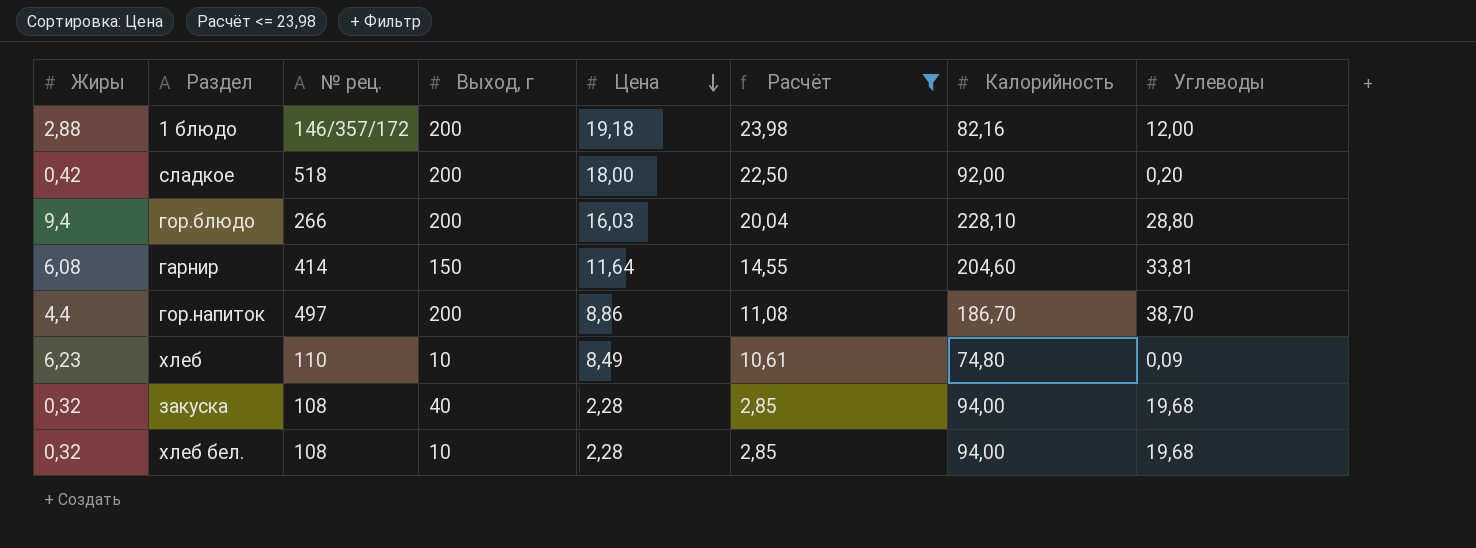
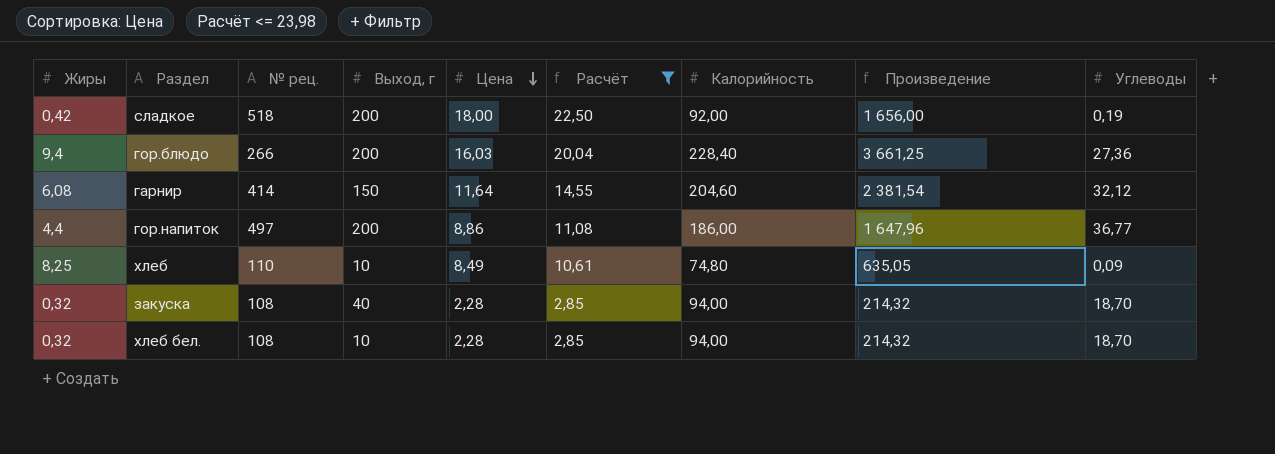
column Произведение | formula: none -> [Цена] * [Калорийность]
row 1 блюдо: 2,88 | 146/357/172 | 200 | 19,18 | 23,98 | 82,16 | 12,00 -> none
сладкое | Углеводы: 0,20 -> 0,19
гор.блюдо | Калорийность: 228,10 -> 228,40
гор.блюдо | Углеводы: 28,80 -> 27,36
гарнир | Углеводы: 33,81 -> 32,12
гор.напиток | Калорийность: 186,70 -> 186,00
гор.напиток | Углеводы: 38,70 -> 36,77
хлеб | Жиры: 6,23 -> 8,25
закуска | Углеводы: 19,68 -> 18,70
хлеб бел. | Углеводы: 19,68 -> 18,70

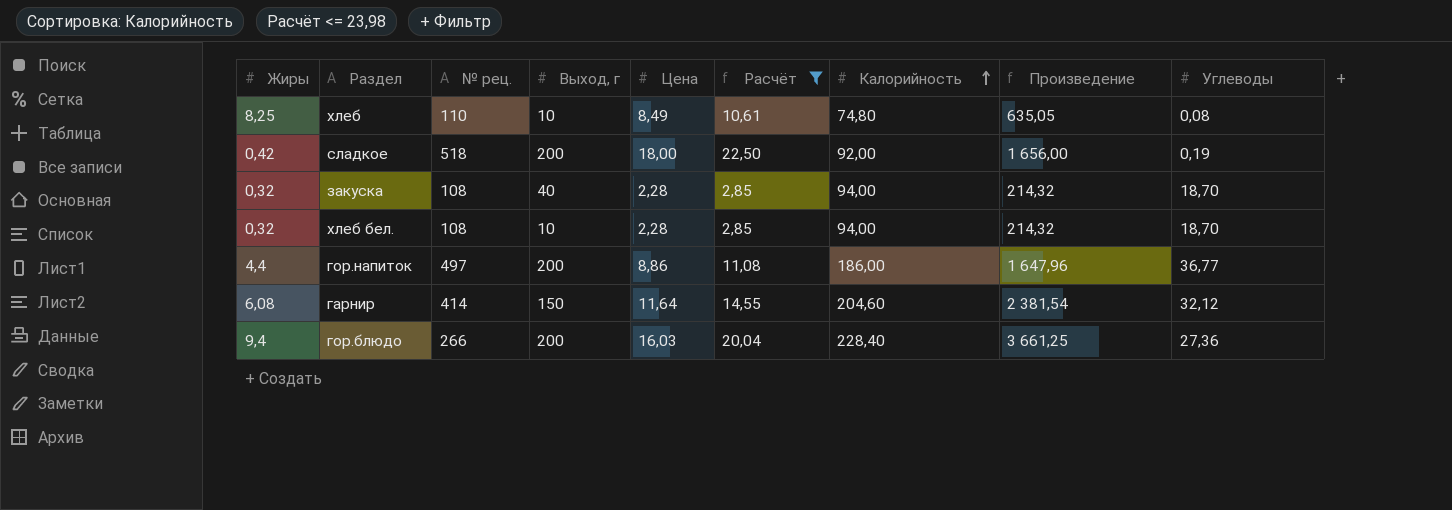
row order: Цена descending -> Калорийность ascending
хлеб | Углеводы: 0,09 -> 0,08

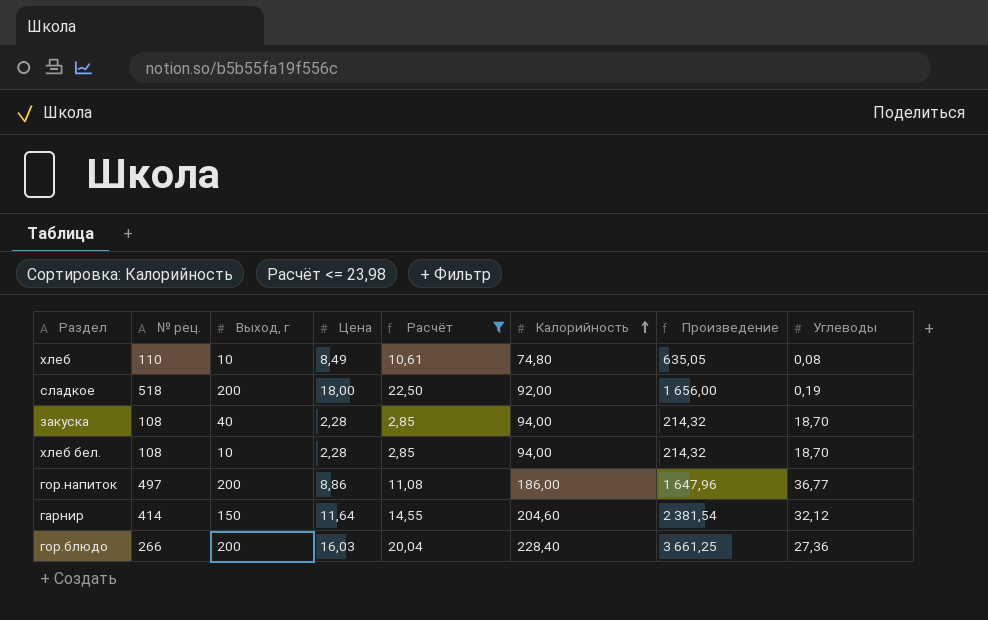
column Жиры | position: 1 -> none

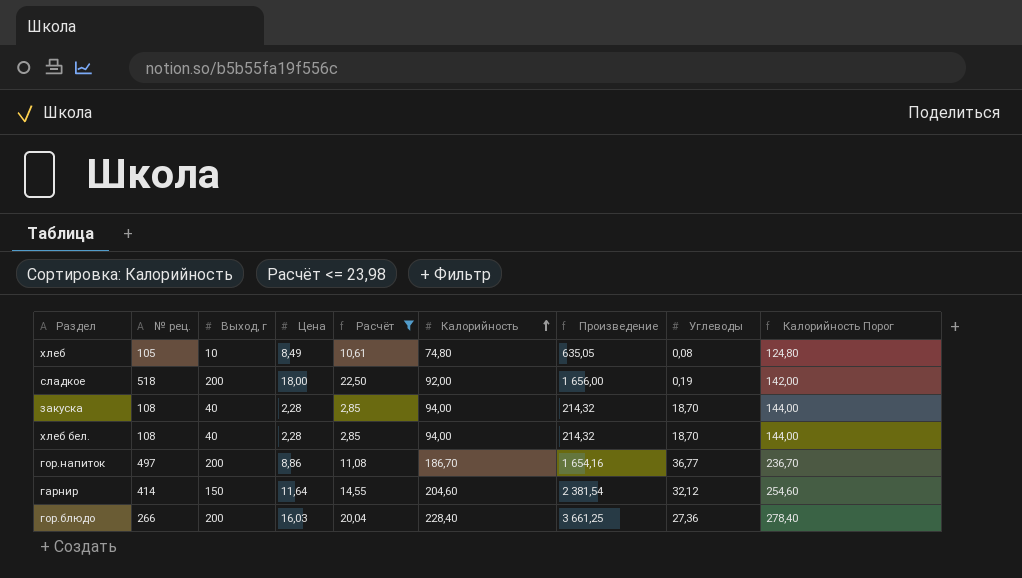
column Калорийность Порог | formula: none -> [Калорийность] + 50
хлеб | № рец.: 110 -> 105
хлеб бел. | Выход, г: 10 -> 40
гор.напиток | Калорийность: 186,00 -> 186,70
гор.напиток | Произведение: 1 647,96 -> 1 654,16

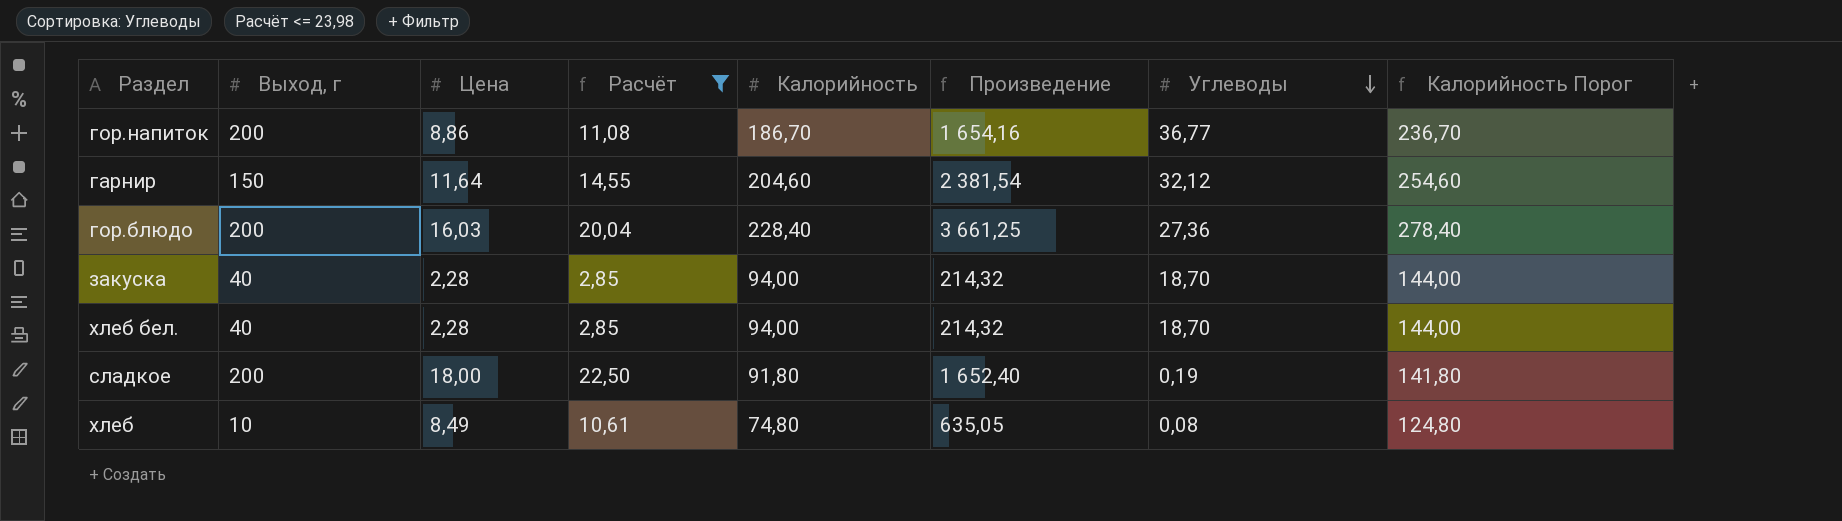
row order: Калорийность ascending -> Углеводы descending
column № рец. | position: 2 -> none
сладкое | Калорийность: 92,00 -> 91,80
сладкое | Произведение: 1 656,00 -> 1 652,40
сладкое | Калорийность Порог: 142,00 -> 141,80

